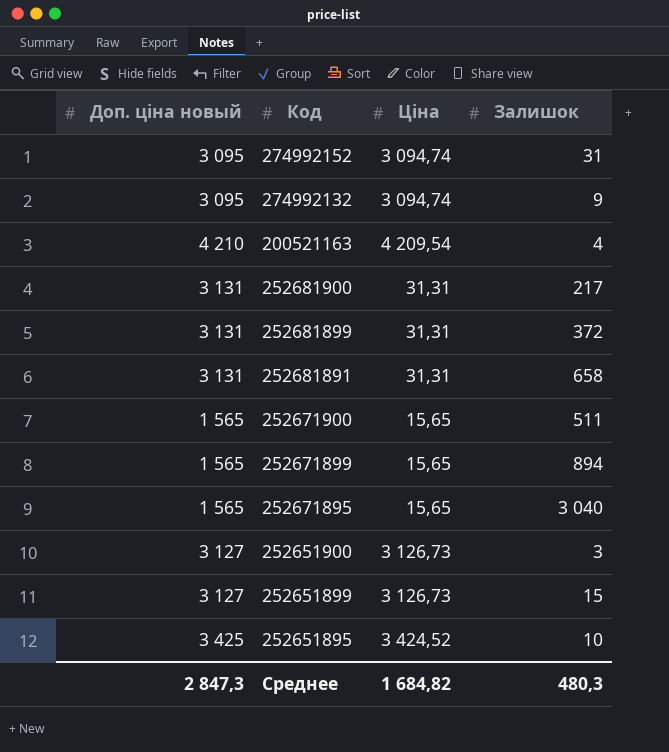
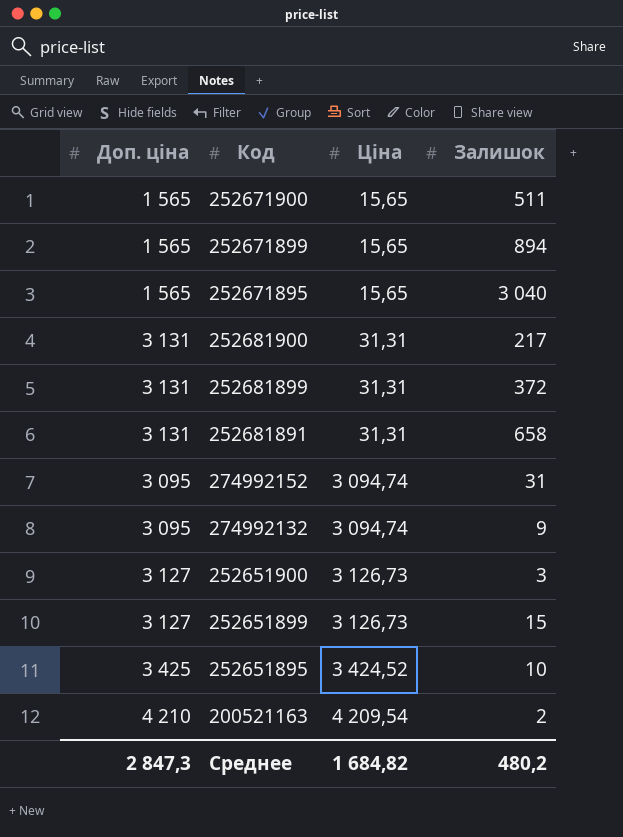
row order: none -> Ціна ascending
column name: Доп. ціна новый -> Доп. ціна
200521163 | Залишок: 4 -> 2
Среднее | Залишок: 480,3 -> 480,2

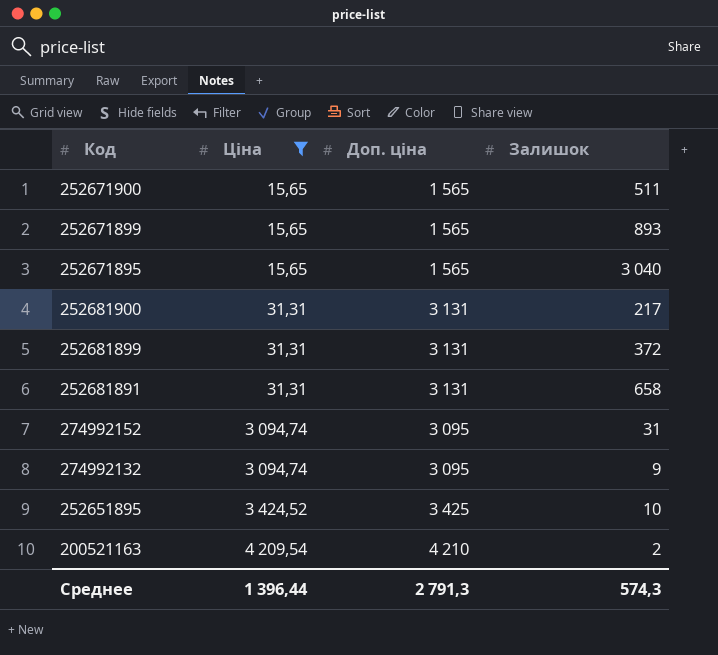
filter: none -> Ціна != 3 126,73
column Доп. ціна | position: 1 -> 3
252671899 | Залишок: 894 -> 893
Среднее | Ціна: 1 684,82 -> 1 396,44
Среднее | Доп. ціна: 2 847,3 -> 2 791,3
Среднее | Залишок: 480,2 -> 574,3

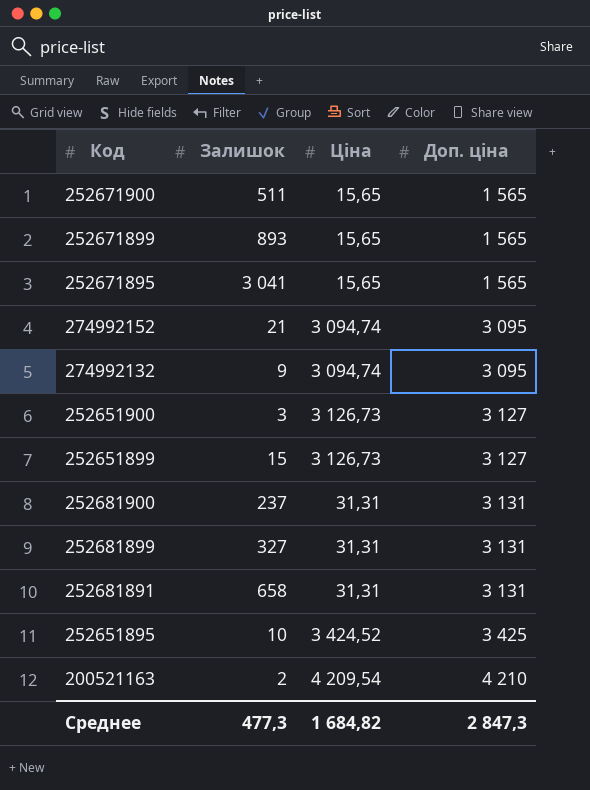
filter: Ціна != 3 126,73 -> none
row order: Ціна ascending -> Доп. ціна ascending
column Залишок | position: 4 -> 2
252671895 | Залишок: 3 040 -> 3 041
274992152 | Залишок: 31 -> 21
252681900 | Залишок: 217 -> 237
252681899 | Залишок: 372 -> 327
Среднее | Залишок: 574,3 -> 477,3
Среднее | Ціна: 1 396,44 -> 1 684,82
Среднее | Доп. ціна: 2 791,3 -> 2 847,3

